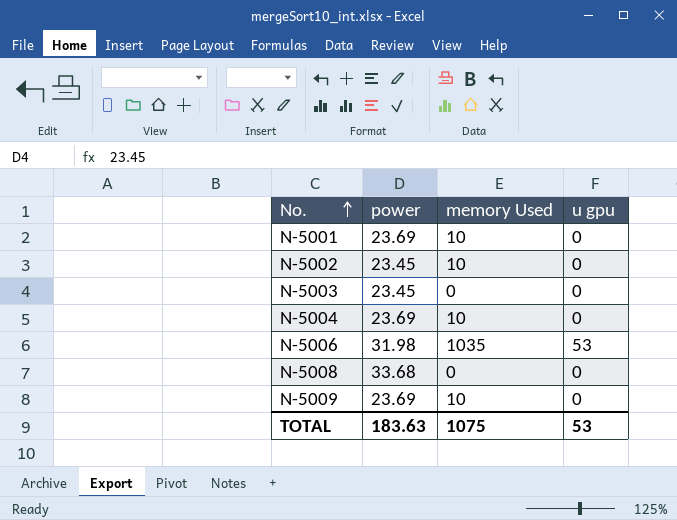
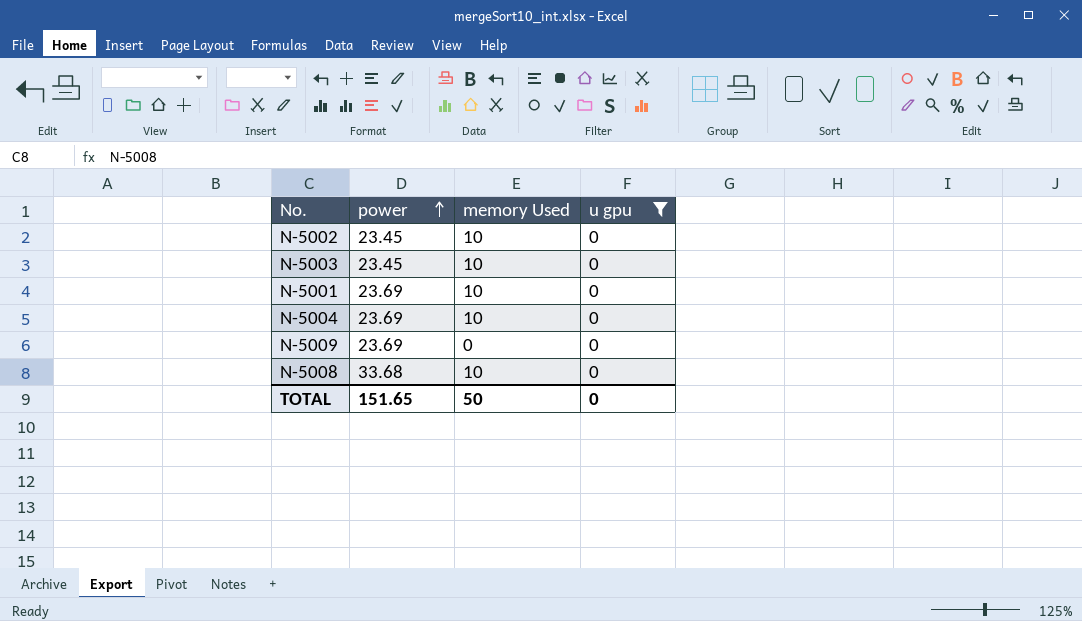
filter: none -> u gpu = 0
row order: No. ascending -> power ascending
N-5003 | memory Used: 0 -> 10
N-5009 | memory Used: 10 -> 0
N-5008 | memory Used: 0 -> 10
TOTAL | power: 183.63 -> 151.65
TOTAL | memory Used: 1075 -> 50
TOTAL | u gpu: 53 -> 0

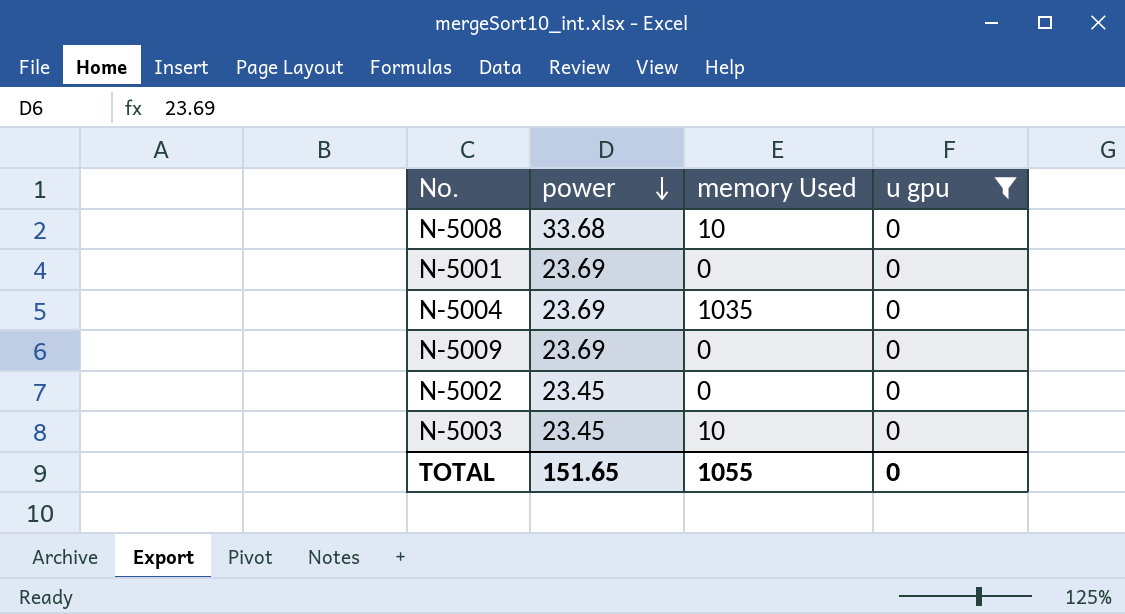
row order: power ascending -> power descending
N-5001 | memory Used: 10 -> 0
N-5004 | memory Used: 10 -> 1035
N-5002 | memory Used: 10 -> 0
TOTAL | memory Used: 50 -> 1055

